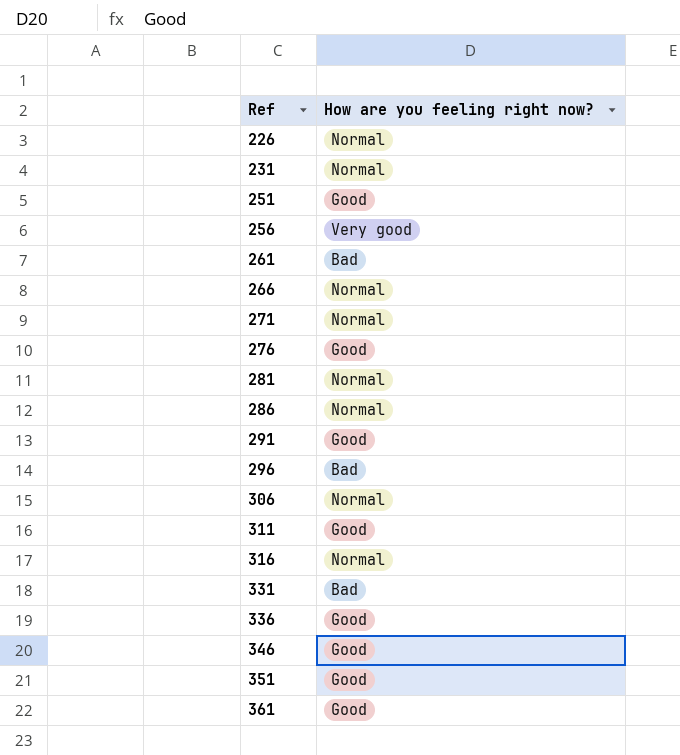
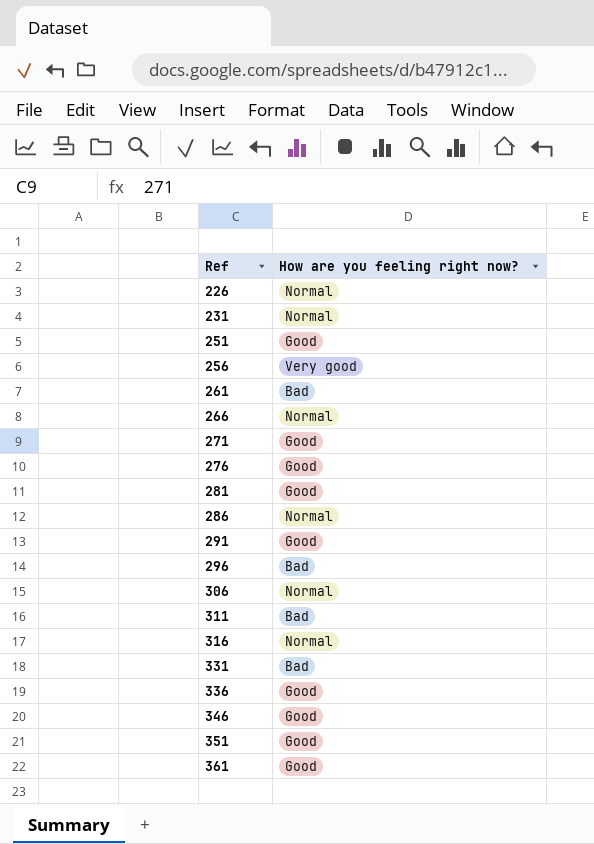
271 | How are you feeling right now?: Normal -> Good
281 | How are you feeling right now?: Normal -> Good
311 | How are you feeling right now?: Good -> Bad

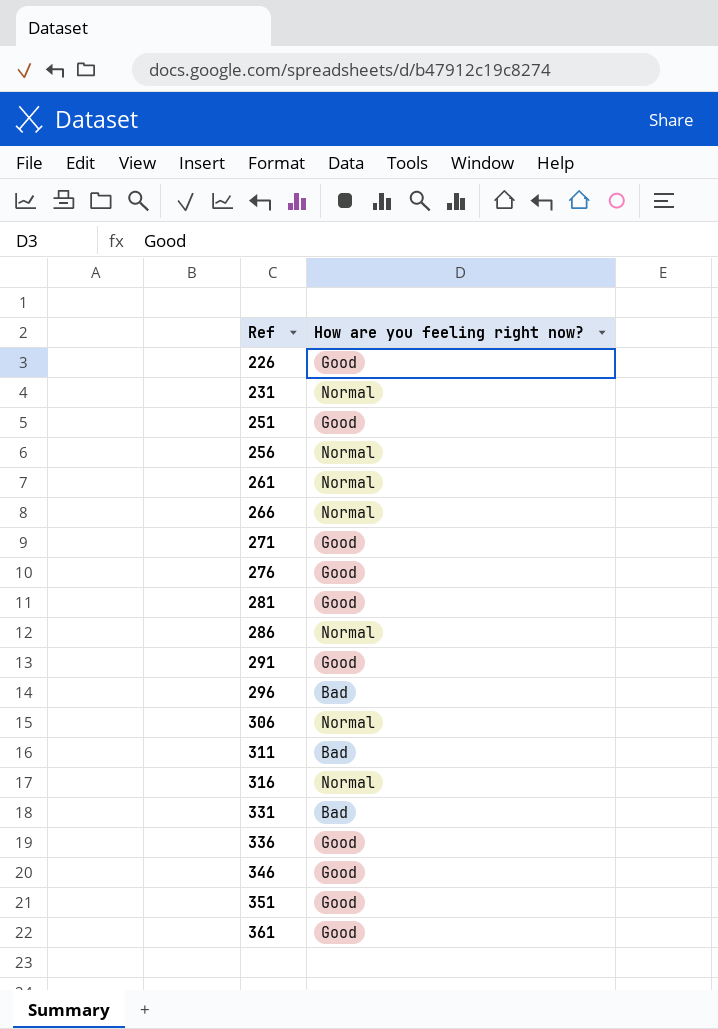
226 | How are you feeling right now?: Normal -> Good
256 | How are you feeling right now?: Very good -> Normal
261 | How are you feeling right now?: Bad -> Normal

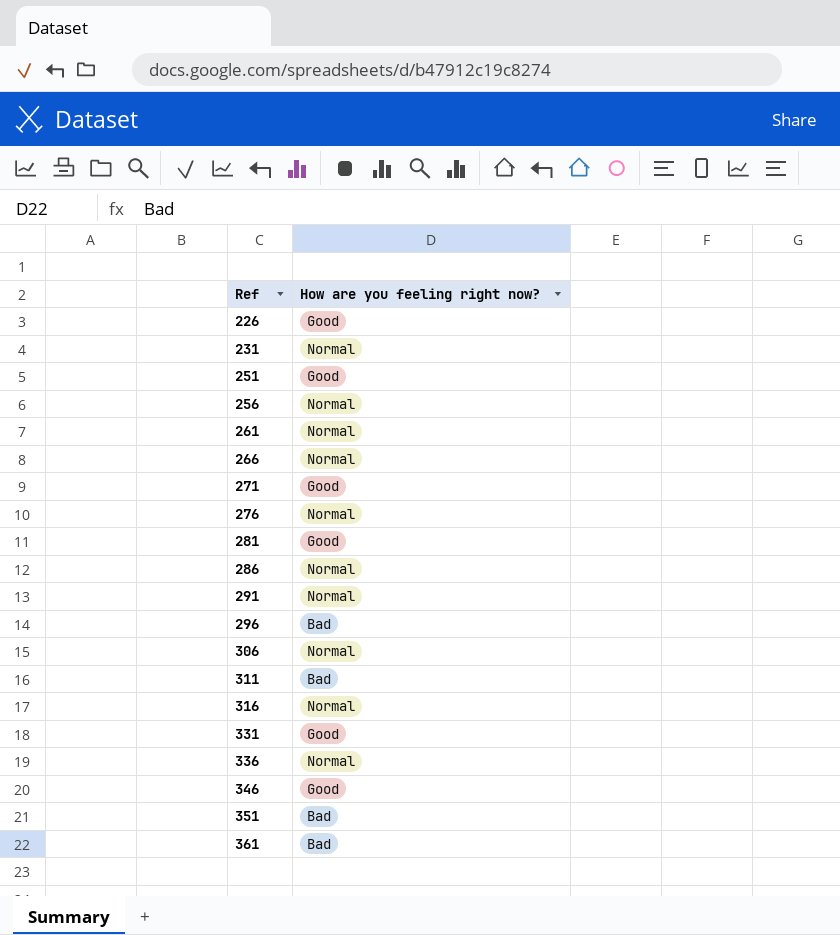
276 | How are you feeling right now?: Good -> Normal
291 | How are you feeling right now?: Good -> Normal
331 | How are you feeling right now?: Bad -> Good
336 | How are you feeling right now?: Good -> Normal
351 | How are you feeling right now?: Good -> Bad
361 | How are you feeling right now?: Good -> Bad

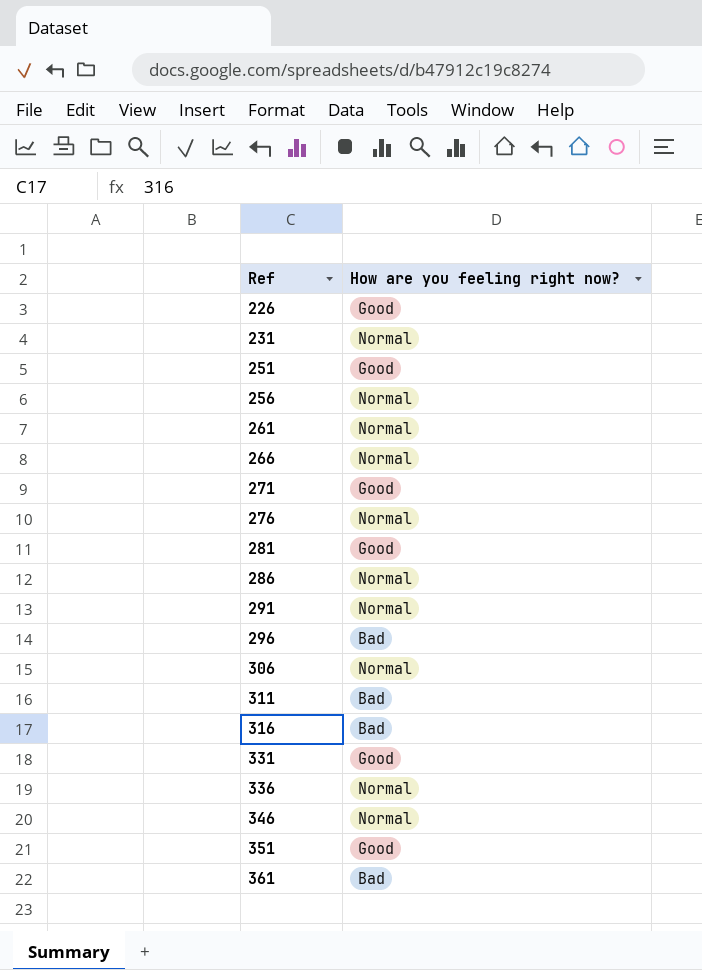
316 | How are you feeling right now?: Normal -> Bad
346 | How are you feeling right now?: Good -> Normal
351 | How are you feeling right now?: Bad -> Good

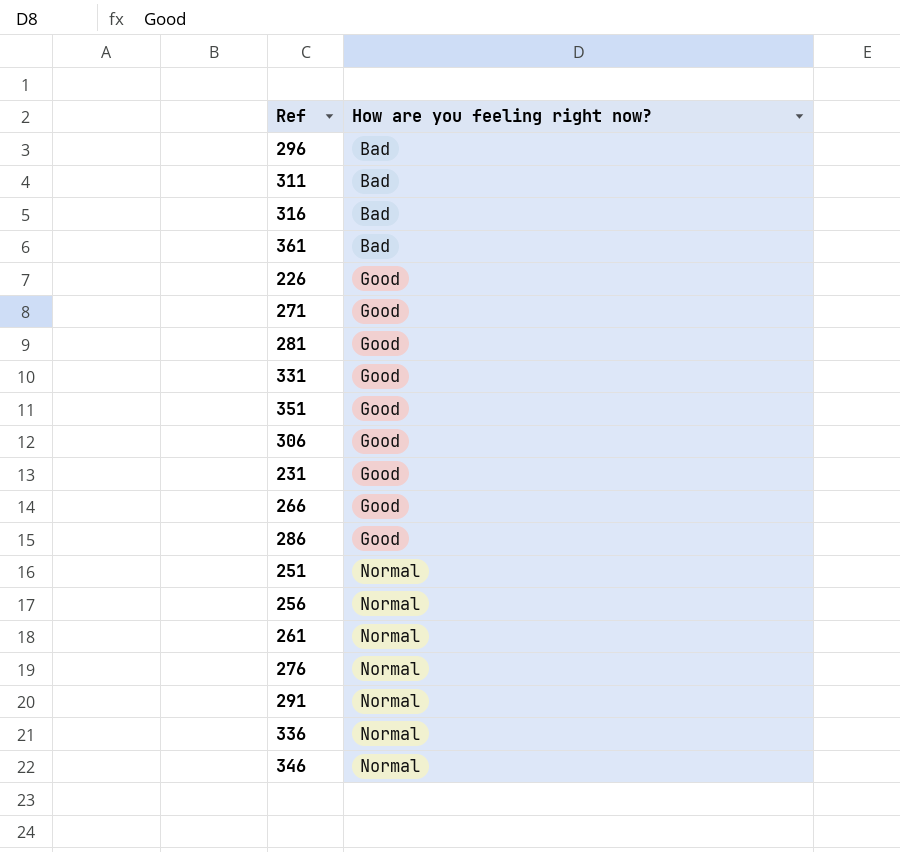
row order: Ref ascending -> How are you feeling right now? ascending
306 | How are you feeling right now?: Normal -> Good
231 | How are you feeling right now?: Normal -> Good
266 | How are you feeling right now?: Normal -> Good
286 | How are you feeling right now?: Normal -> Good
251 | How are you feeling right now?: Good -> Normal

